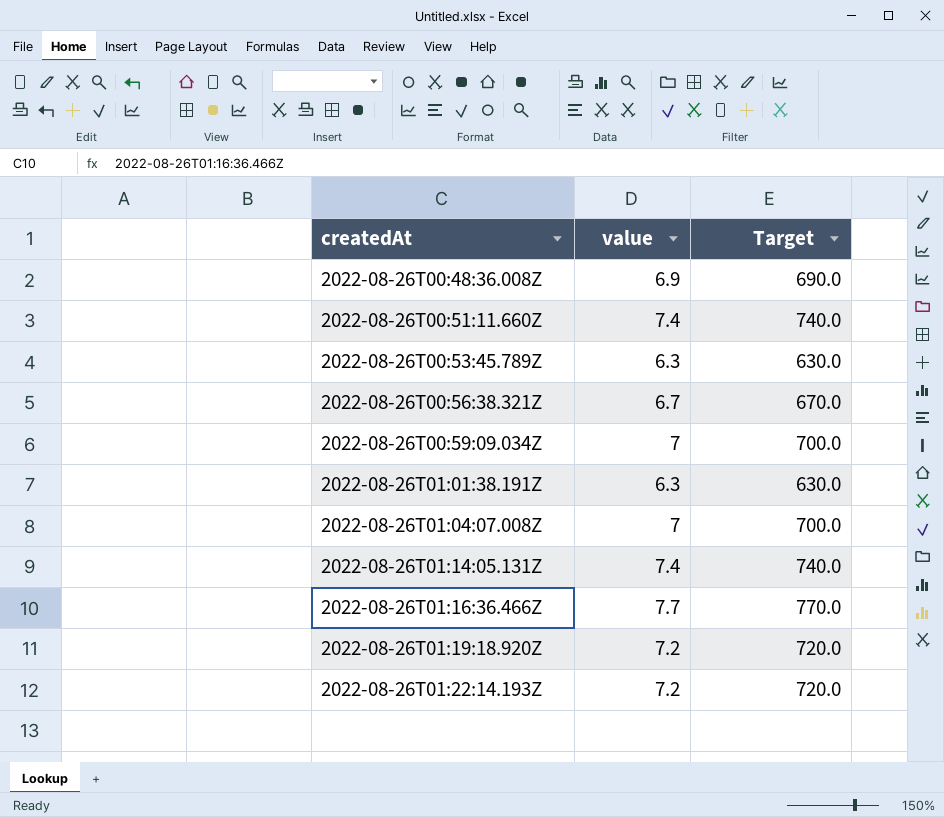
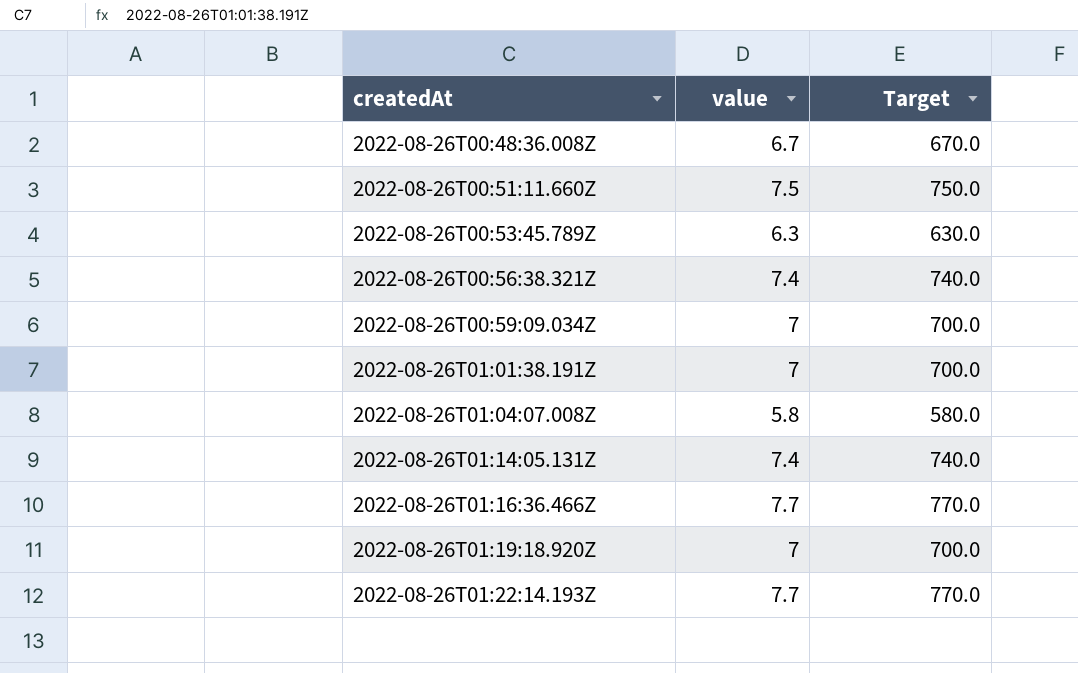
2022-08-26T00:48:36.008Z | value: 6.9 -> 6.7
2022-08-26T00:48:36.008Z | Target: 690.0 -> 670.0
2022-08-26T00:51:11.660Z | value: 7.4 -> 7.5
2022-08-26T00:51:11.660Z | Target: 740.0 -> 750.0
2022-08-26T00:56:38.321Z | value: 6.7 -> 7.4
2022-08-26T00:56:38.321Z | Target: 670.0 -> 740.0
2022-08-26T01:01:38.191Z | value: 6.3 -> 7
2022-08-26T01:01:38.191Z | Target: 630.0 -> 700.0
2022-08-26T01:04:07.008Z | value: 7 -> 5.8
2022-08-26T01:04:07.008Z | Target: 700.0 -> 580.0
2022-08-26T01:19:18.920Z | value: 7.2 -> 7
2022-08-26T01:19:18.920Z | Target: 720.0 -> 700.0
2022-08-26T01:22:14.193Z | value: 7.2 -> 7.7
2022-08-26T01:22:14.193Z | Target: 720.0 -> 770.0

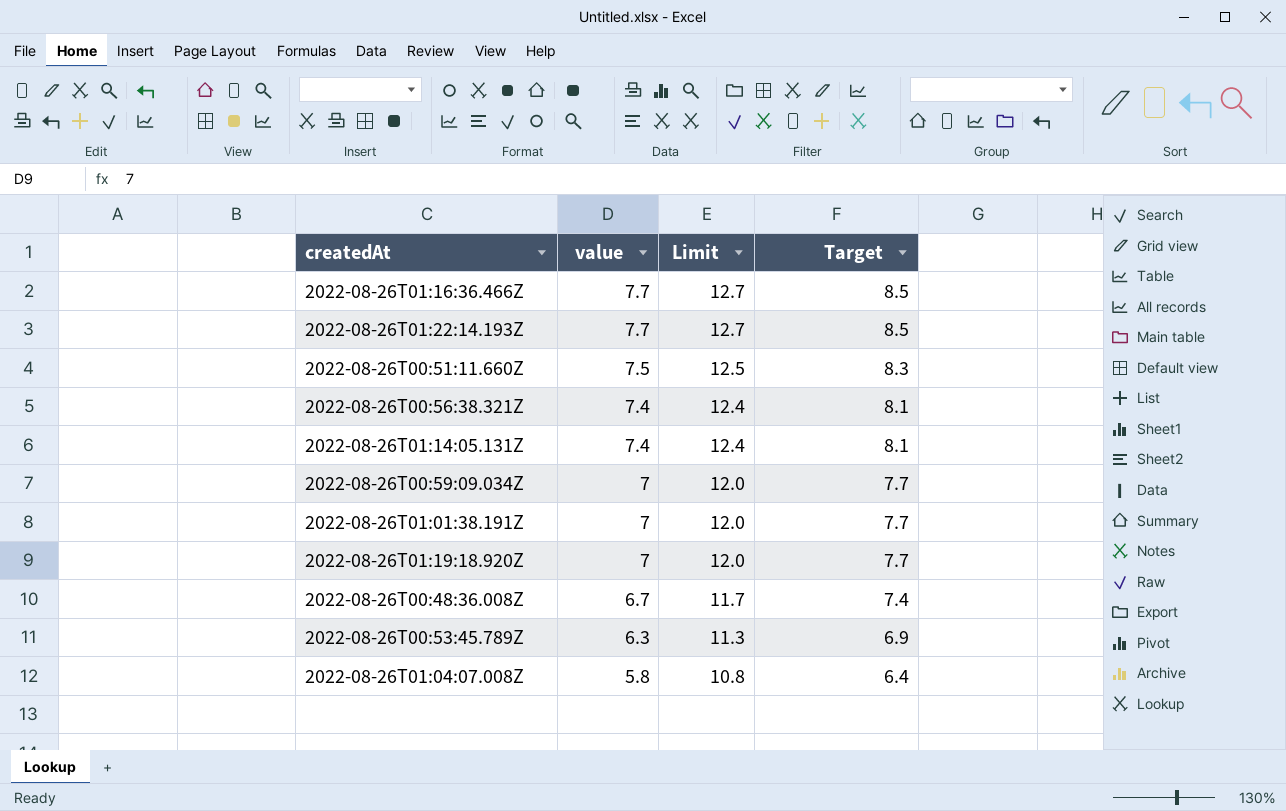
row order: createdAt ascending -> value descending
column Limit | formula: none -> [value] + 5
column Target | formula: [value] * 100 -> [value] * 1.1

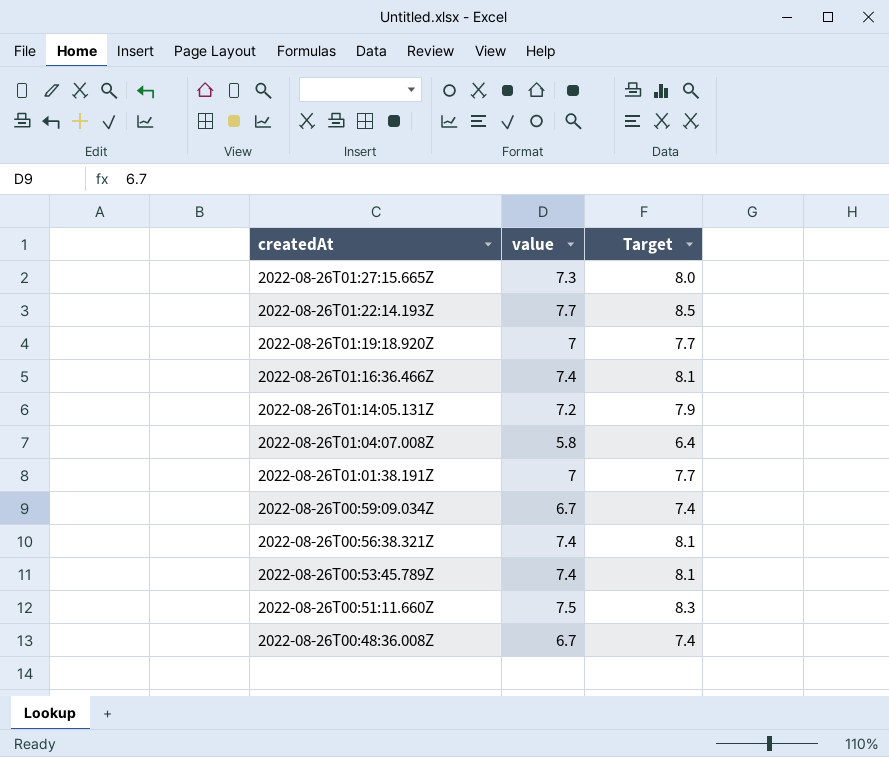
row order: value descending -> createdAt descending
column Limit | formula: [value] + 5 -> none
row 2022-08-26T01:27:15.665Z: none -> 7.3 | 8.0
2022-08-26T01:16:36.466Z | value: 7.7 -> 7.4
2022-08-26T01:16:36.466Z | Target: 8.5 -> 8.1
2022-08-26T01:14:05.131Z | value: 7.4 -> 7.2
2022-08-26T01:14:05.131Z | Target: 8.1 -> 7.9
2022-08-26T00:59:09.034Z | value: 7 -> 6.7
2022-08-26T00:59:09.034Z | Target: 7.7 -> 7.4
2022-08-26T00:53:45.789Z | value: 6.3 -> 7.4
2022-08-26T00:53:45.789Z | Target: 6.9 -> 8.1

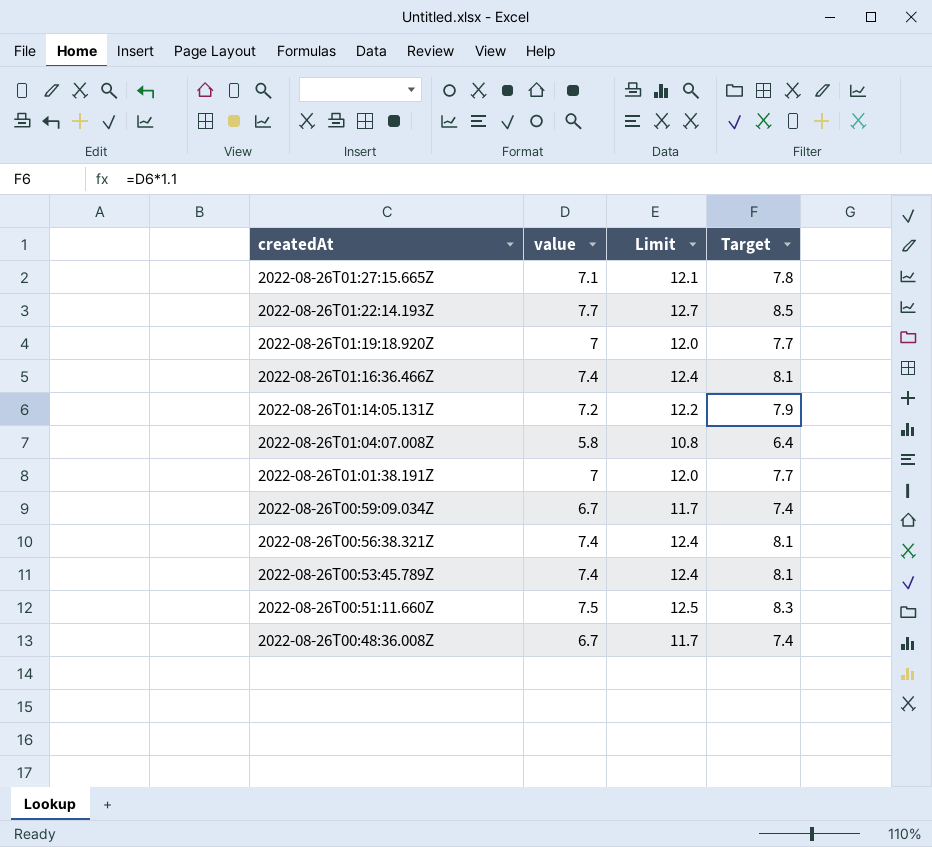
column Limit | formula: none -> [value] + 5
2022-08-26T01:27:15.665Z | value: 7.3 -> 7.1
2022-08-26T01:27:15.665Z | Target: 8.0 -> 7.8

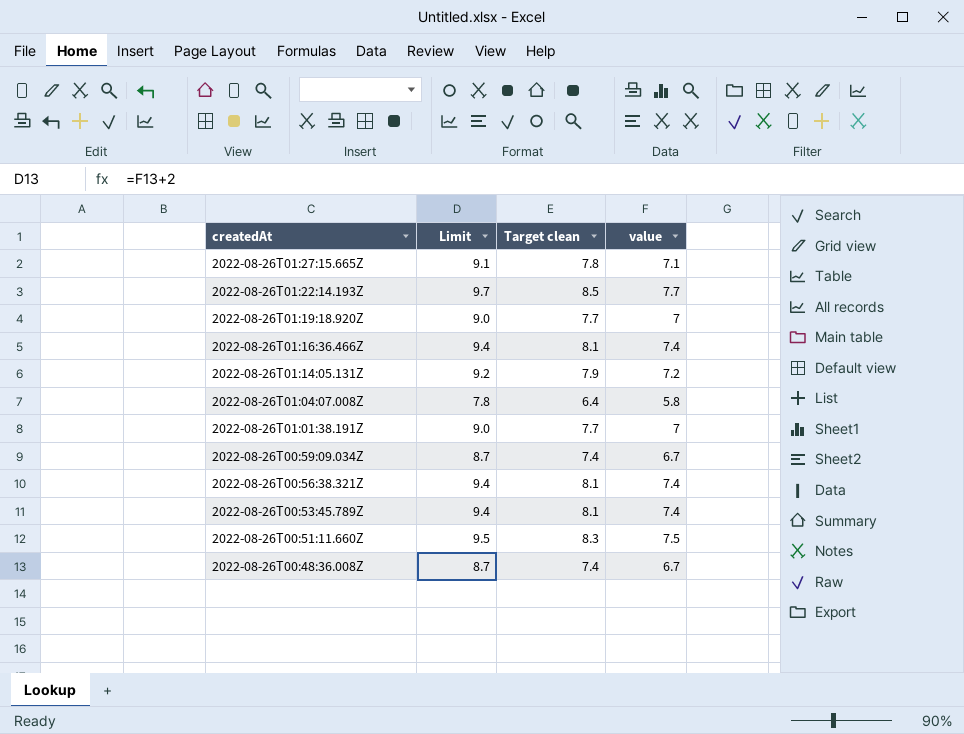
column Limit | formula: [value] + 5 -> [value] + 2
column name: Target -> Target clean
column value | position: 2 -> 4

